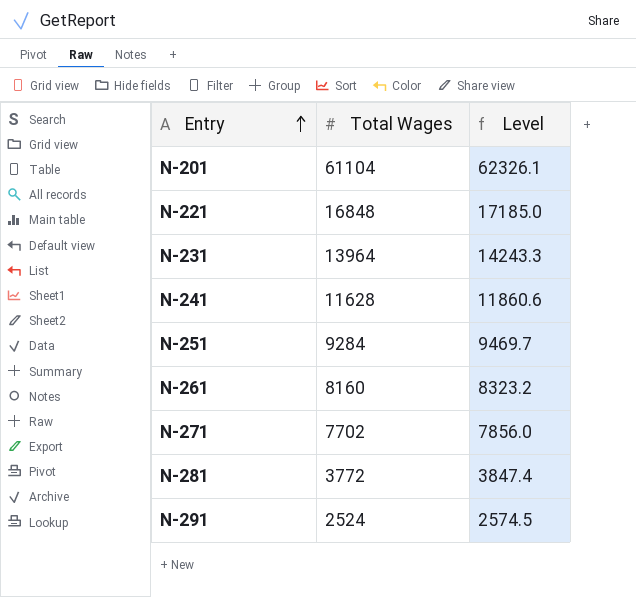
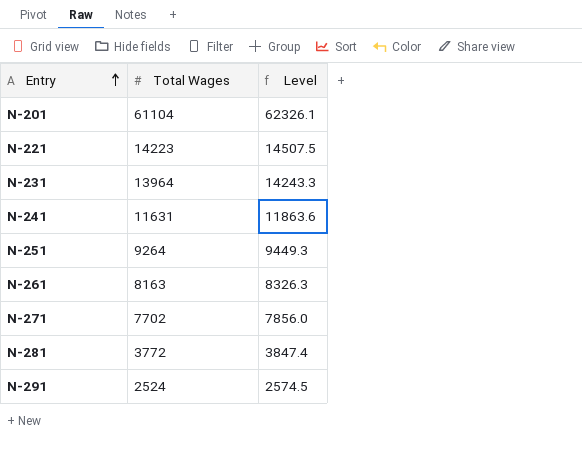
N-221 | Total Wages: 16848 -> 14223
N-221 | Level: 17185.0 -> 14507.5
N-241 | Total Wages: 11628 -> 11631
N-241 | Level: 11860.6 -> 11863.6
N-251 | Total Wages: 9284 -> 9264
N-251 | Level: 9469.7 -> 9449.3
N-261 | Total Wages: 8160 -> 8163
N-261 | Level: 8323.2 -> 8326.3

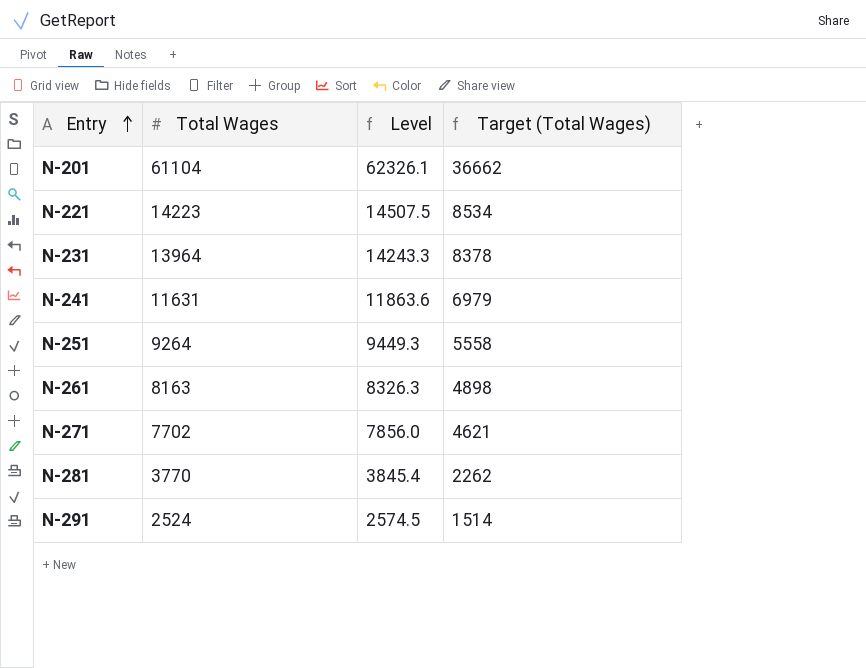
column Target (Total Wages) | formula: none -> [Total Wages] * 0.6
N-281 | Total Wages: 3772 -> 3770
N-281 | Level: 3847.4 -> 3845.4

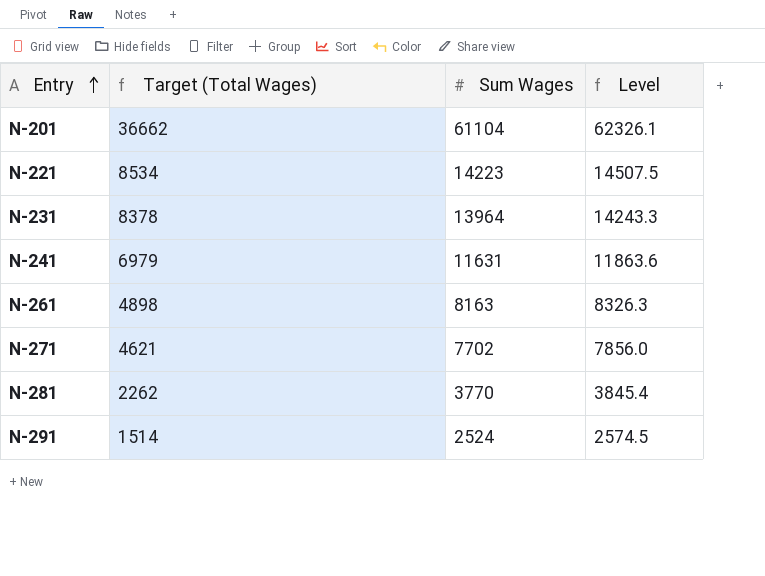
column Target (Total Wages) | position: 4 -> 2
column name: Total Wages -> Sum Wages
row N-251: 9264 | 9449.3 | 5558 -> none

